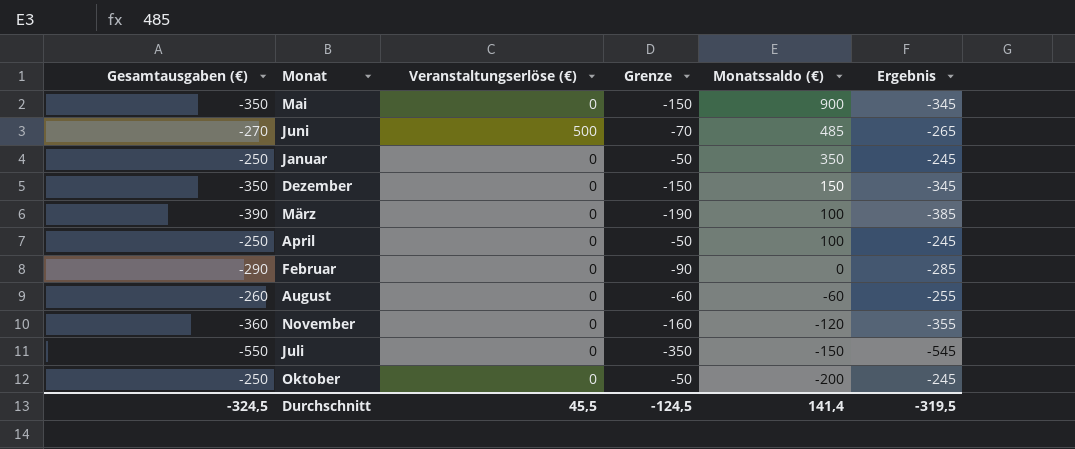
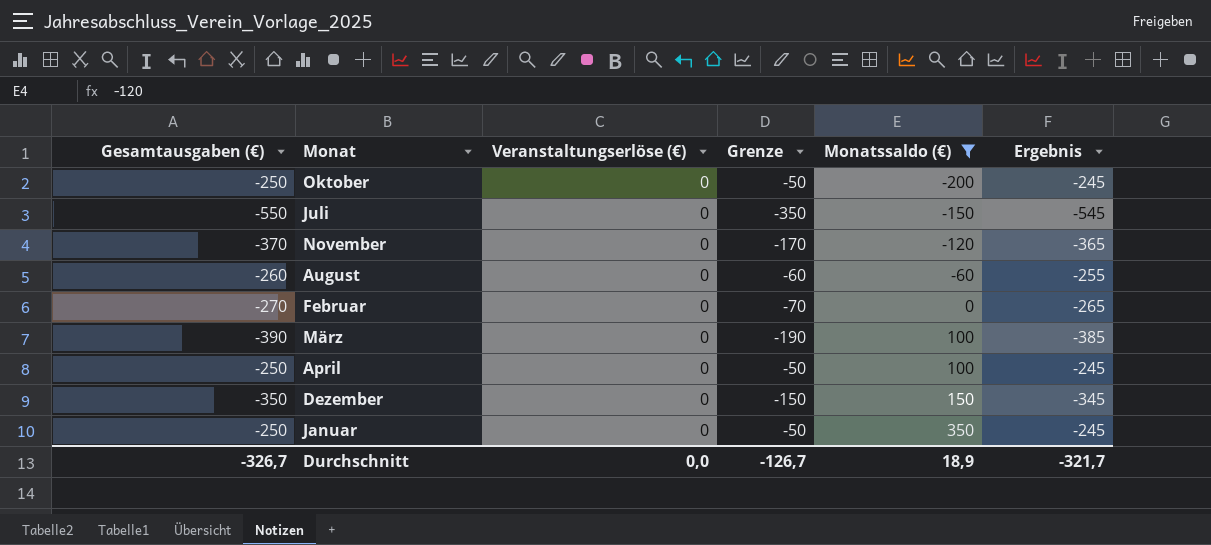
filter: none -> Monatssaldo (€) <= 350
row order: Monatssaldo (€) descending -> Monatssaldo (€) ascending
November | Gesamtausgaben (€): -360 -> -370
November | Grenze: -160 -> -170
November | Ergebnis: -355 -> -365
Februar | Gesamtausgaben (€): -290 -> -270
Februar | Grenze: -90 -> -70
Februar | Ergebnis: -285 -> -265
Durchschnitt | Gesamtausgaben (€): -324,5 -> -326,7
Durchschnitt | Veranstaltungserlöse (€): 45,5 -> 0,0
Durchschnitt | Grenze: -124,5 -> -126,7
Durchschnitt | Monatssaldo (€): 141,4 -> 18,9
Durchschnitt | Ergebnis: -319,5 -> -321,7

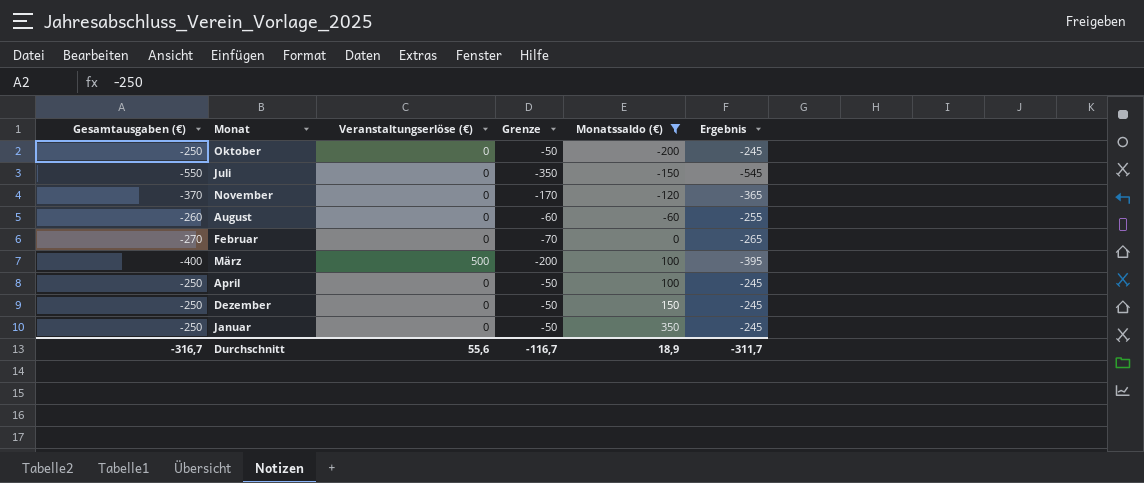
März | Gesamtausgaben (€): -390 -> -400
März | Veranstaltungserlöse (€): 0 -> 500
März | Grenze: -190 -> -200
März | Ergebnis: -385 -> -395
Dezember | Gesamtausgaben (€): -350 -> -250
Dezember | Grenze: -150 -> -50
Dezember | Ergebnis: -345 -> -245
Durchschnitt | Gesamtausgaben (€): -326,7 -> -316,7
Durchschnitt | Veranstaltungserlöse (€): 0,0 -> 55,6
Durchschnitt | Grenze: -126,7 -> -116,7
Durchschnitt | Ergebnis: -321,7 -> -311,7

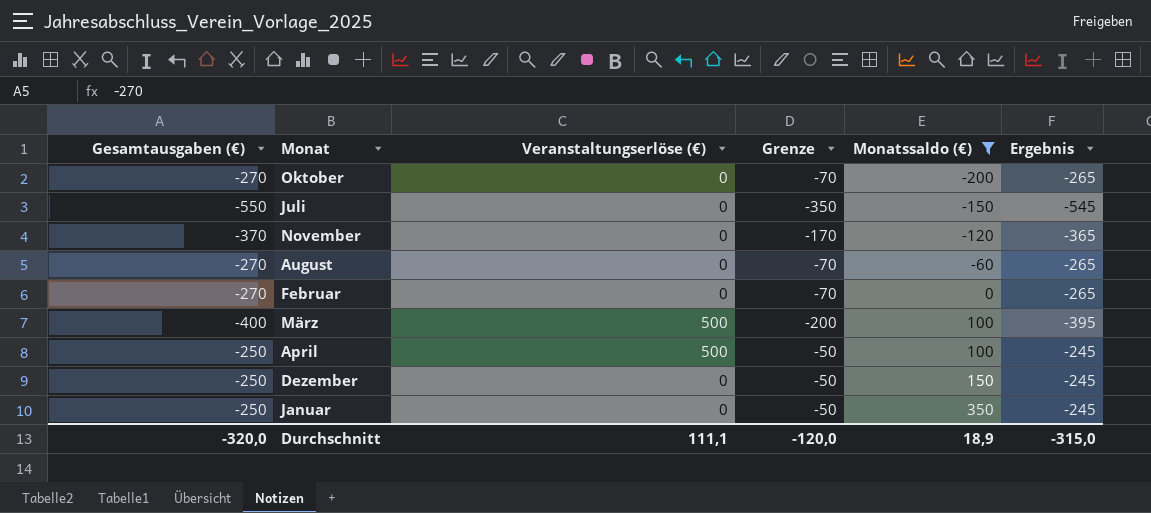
Oktober | Gesamtausgaben (€): -250 -> -270
Oktober | Grenze: -50 -> -70
Oktober | Ergebnis: -245 -> -265
August | Gesamtausgaben (€): -260 -> -270
August | Grenze: -60 -> -70
August | Ergebnis: -255 -> -265
April | Veranstaltungserlöse (€): 0 -> 500
Durchschnitt | Gesamtausgaben (€): -316,7 -> -320,0
Durchschnitt | Veranstaltungserlöse (€): 55,6 -> 111,1
Durchschnitt | Grenze: -116,7 -> -120,0
Durchschnitt | Ergebnis: -311,7 -> -315,0

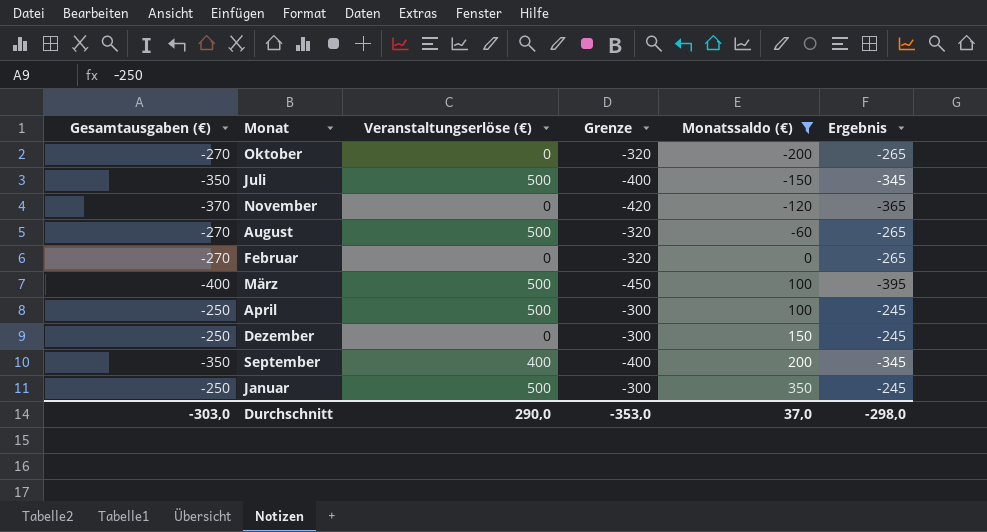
column Grenze | formula: [Gesamtausgaben (€)] + 200 -> [Gesamtausgaben (€)] - 50
Juli | Gesamtausgaben (€): -550 -> -350
Juli | Veranstaltungserlöse (€): 0 -> 500
Juli | Ergebnis: -545 -> -345
August | Veranstaltungserlöse (€): 0 -> 500
row September: none -> -350 | 400 | -400 | 200 | -345
Januar | Veranstaltungserlöse (€): 0 -> 500
Durchschnitt | Gesamtausgaben (€): -320,0 -> -303,0
Durchschnitt | Veranstaltungserlöse (€): 111,1 -> 290,0
Durchschnitt | Grenze: -120,0 -> -353,0
Durchschnitt | Monatssaldo (€): 18,9 -> 37,0
Durchschnitt | Ergebnis: -315,0 -> -298,0

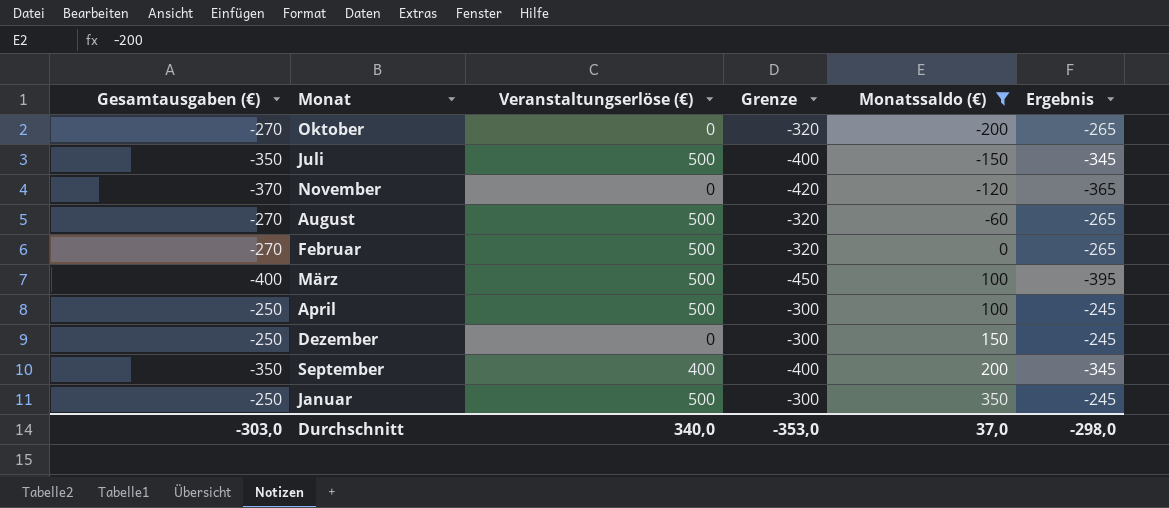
Februar | Veranstaltungserlöse (€): 0 -> 500
Durchschnitt | Veranstaltungserlöse (€): 290,0 -> 340,0

